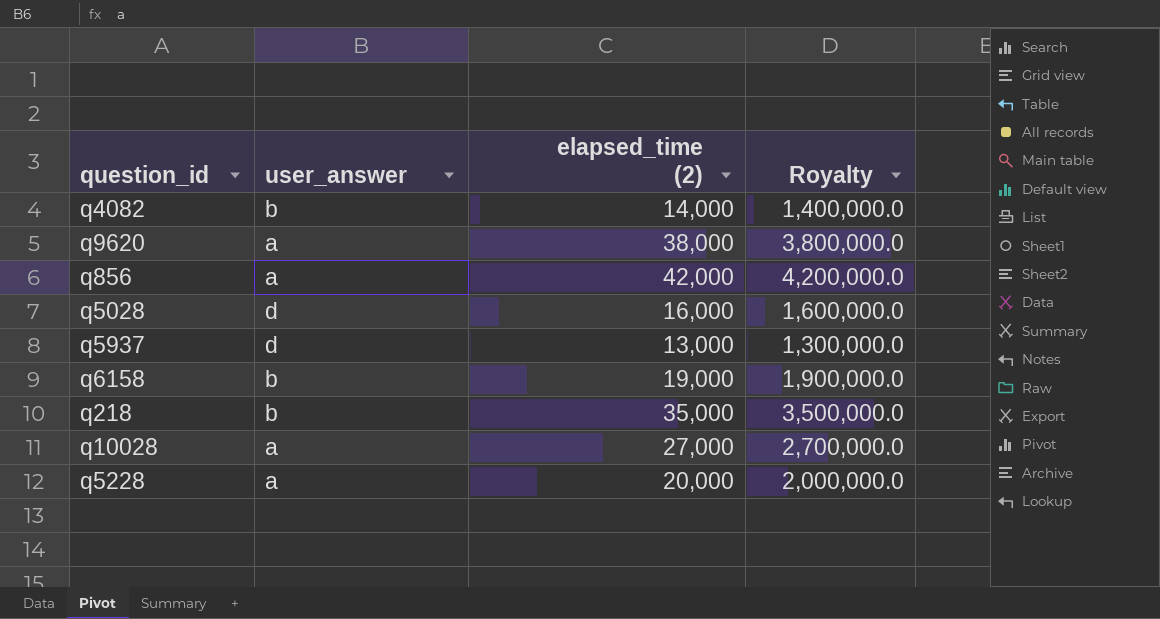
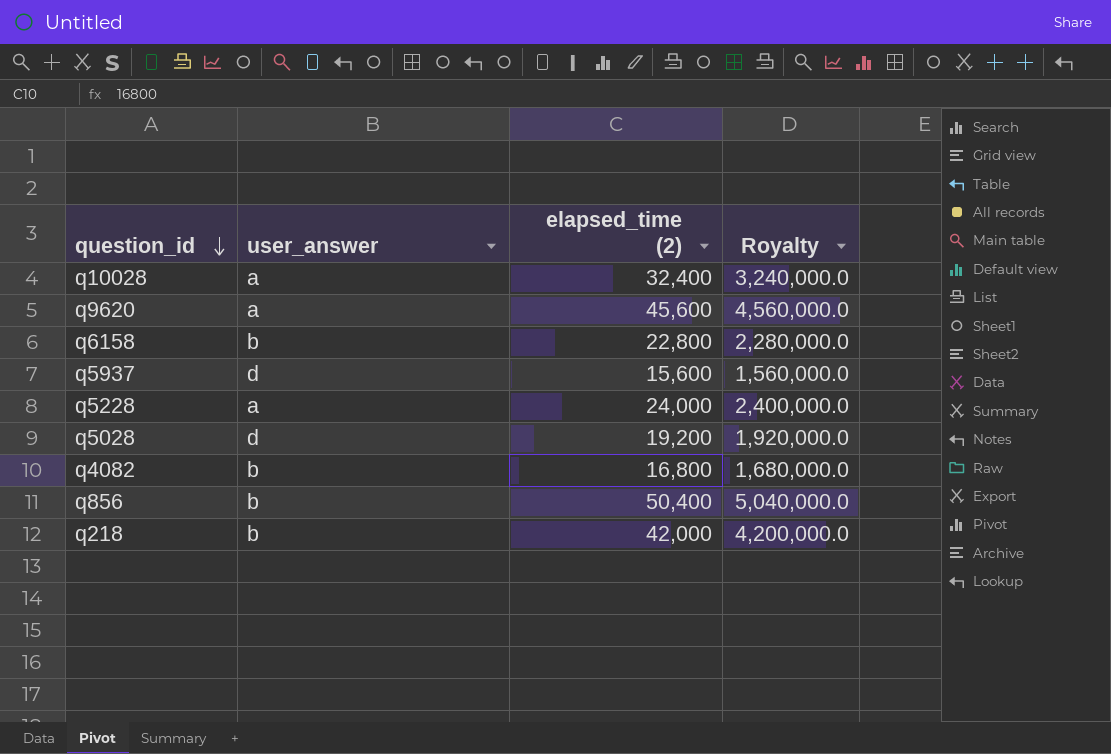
row order: none -> question_id descending
q10028 | elapsed_time (2): 27,000 -> 32,400
q10028 | Royalty: 2,700,000.0 -> 3,240,000.0
q9620 | elapsed_time (2): 38,000 -> 45,600
q9620 | Royalty: 3,800,000.0 -> 4,560,000.0
q6158 | elapsed_time (2): 19,000 -> 22,800
q6158 | Royalty: 1,900,000.0 -> 2,280,000.0
q5937 | elapsed_time (2): 13,000 -> 15,600
q5937 | Royalty: 1,300,000.0 -> 1,560,000.0
q5228 | elapsed_time (2): 20,000 -> 24,000
q5228 | Royalty: 2,000,000.0 -> 2,400,000.0
q5028 | elapsed_time (2): 16,000 -> 19,200
q5028 | Royalty: 1,600,000.0 -> 1,920,000.0
q4082 | elapsed_time (2): 14,000 -> 16,800
q4082 | Royalty: 1,400,000.0 -> 1,680,000.0
q856 | user_answer: a -> b
q856 | elapsed_time (2): 42,000 -> 50,400
q856 | Royalty: 4,200,000.0 -> 5,040,000.0
q218 | elapsed_time (2): 35,000 -> 42,000
q218 | Royalty: 3,500,000.0 -> 4,200,000.0

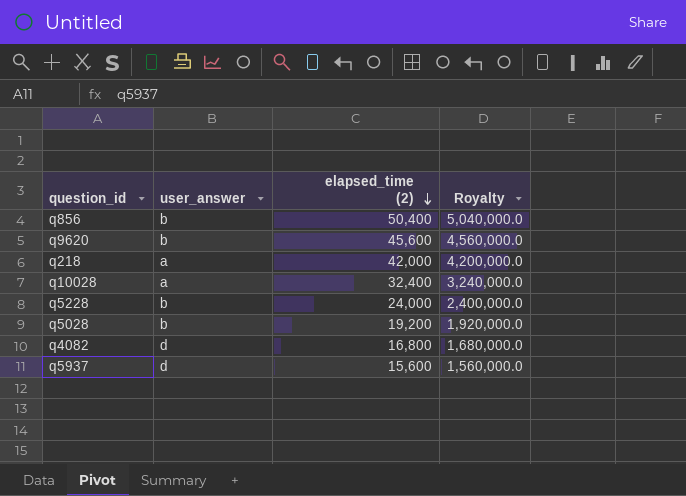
row order: question_id descending -> elapsed_time (2) descending
row q6158: b | 22,800 | 2,280,000.0 -> none
q9620 | user_answer: a -> b
q218 | user_answer: b -> a
q5228 | user_answer: a -> b
q5028 | user_answer: d -> b
q4082 | user_answer: b -> d

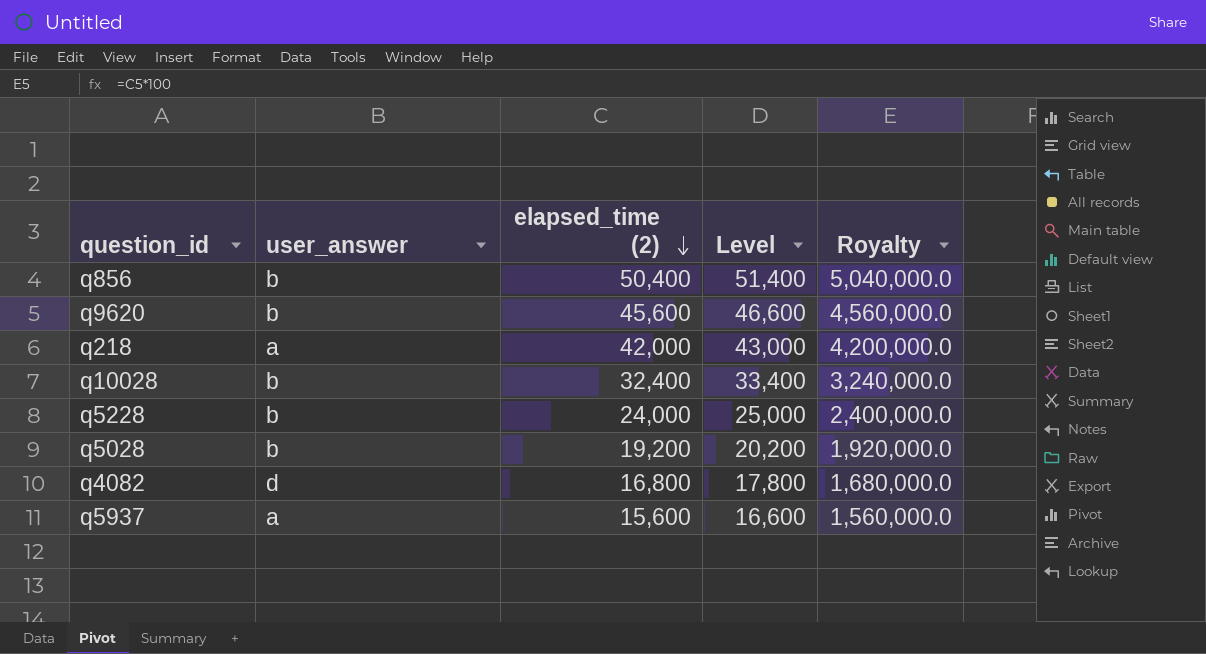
column Level | formula: none -> [elapsed_time (2)] + 1000
q10028 | user_answer: a -> b
q5937 | user_answer: d -> a

